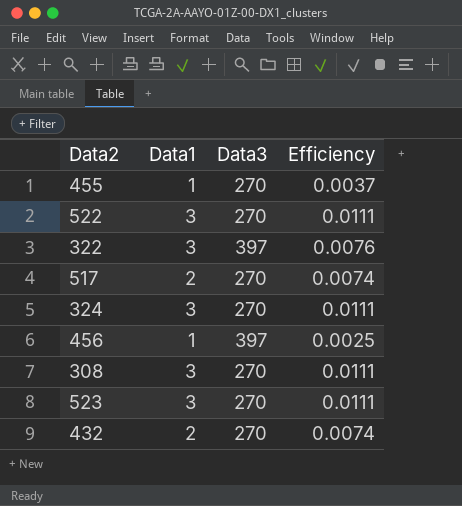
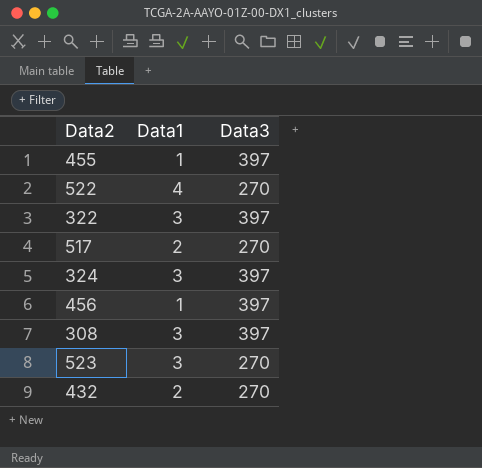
column Efficiency | formula: [Data1] / [Data3] -> none
455 | Data3: 270 -> 397
522 | Data1: 3 -> 4
324 | Data3: 270 -> 397
308 | Data3: 270 -> 397

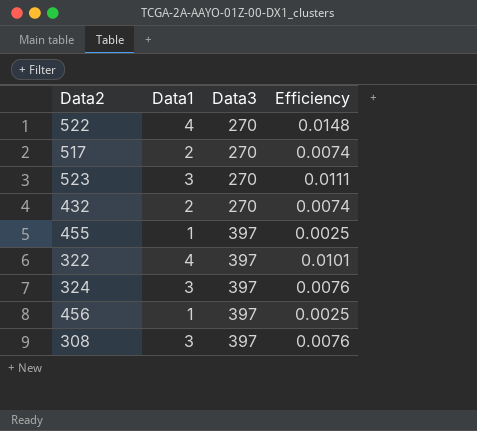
row order: none -> Data3 ascending
column Efficiency | formula: none -> [Data1] / [Data3]
322 | Data1: 3 -> 4

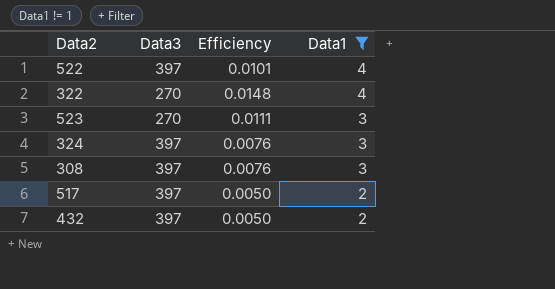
filter: none -> Data1 != 1
row order: Data3 ascending -> Data1 descending
column Data1 | position: 2 -> 4
522 | Data3: 270 -> 397
522 | Efficiency: 0.0148 -> 0.0101
322 | Data3: 397 -> 270
322 | Efficiency: 0.0101 -> 0.0148
517 | Data3: 270 -> 397
517 | Efficiency: 0.0074 -> 0.0050
432 | Data3: 270 -> 397
432 | Efficiency: 0.0074 -> 0.0050

